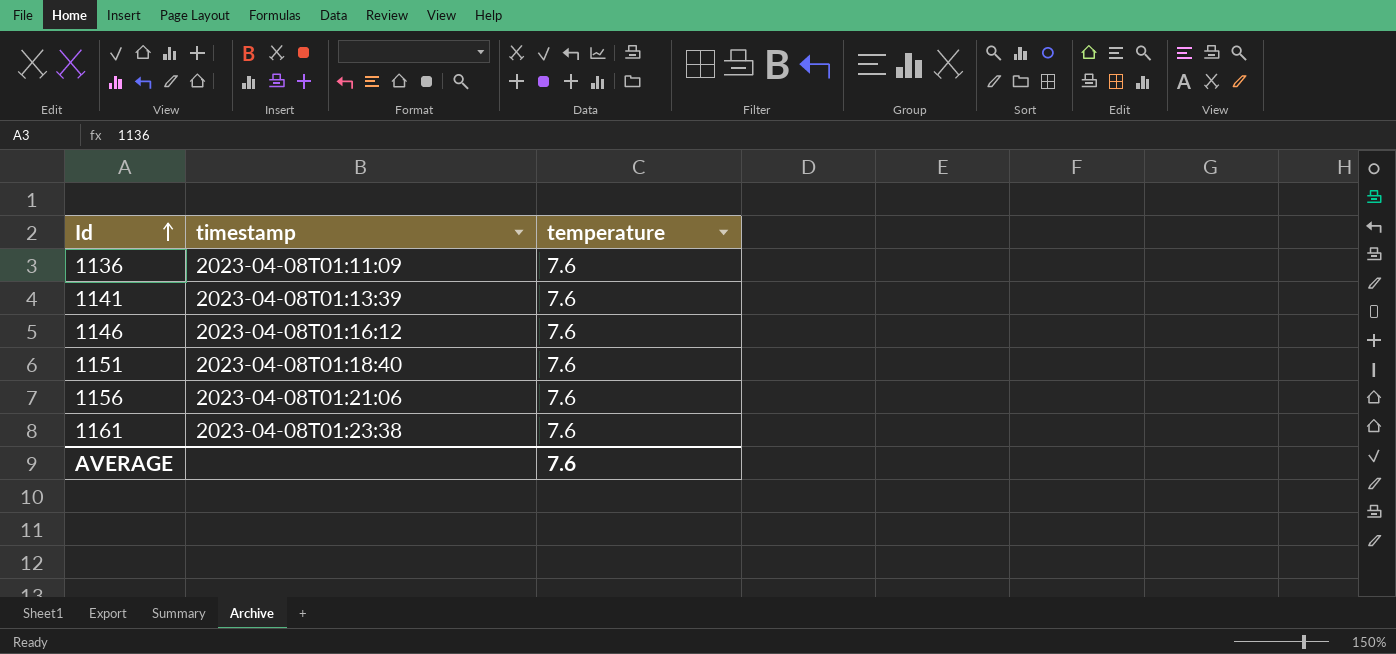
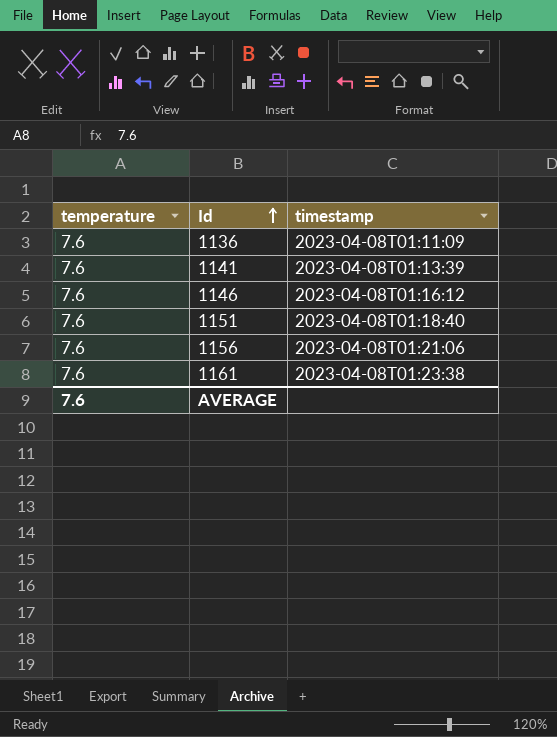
column temperature | position: 3 -> 1

